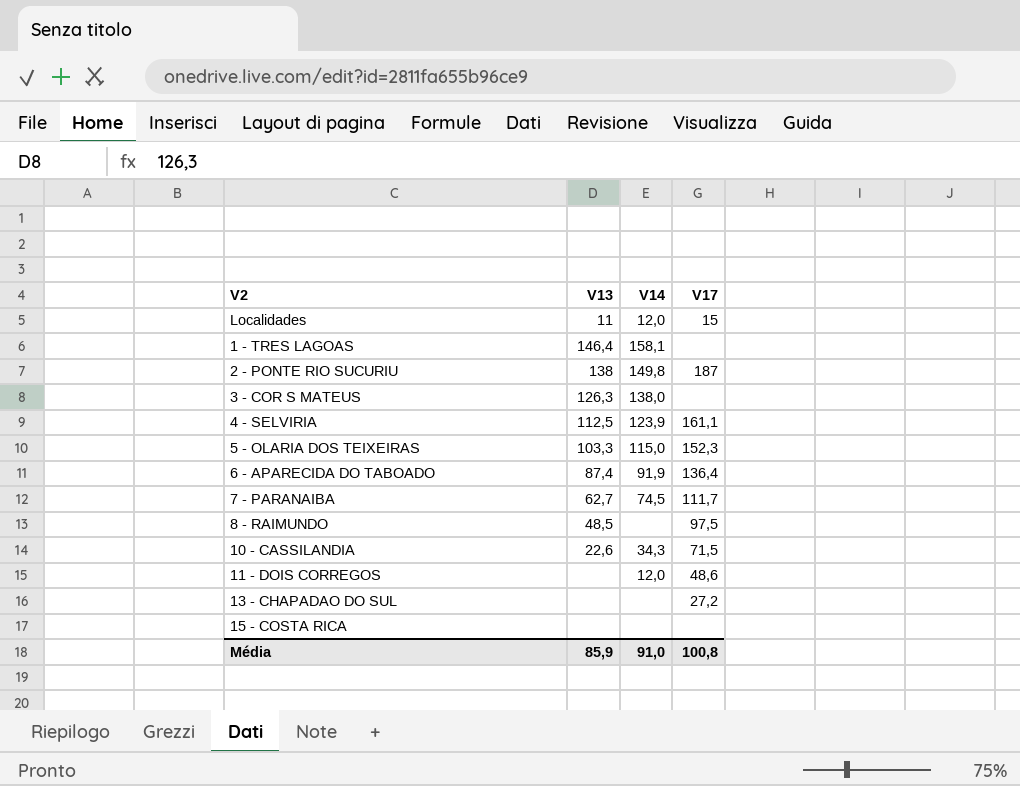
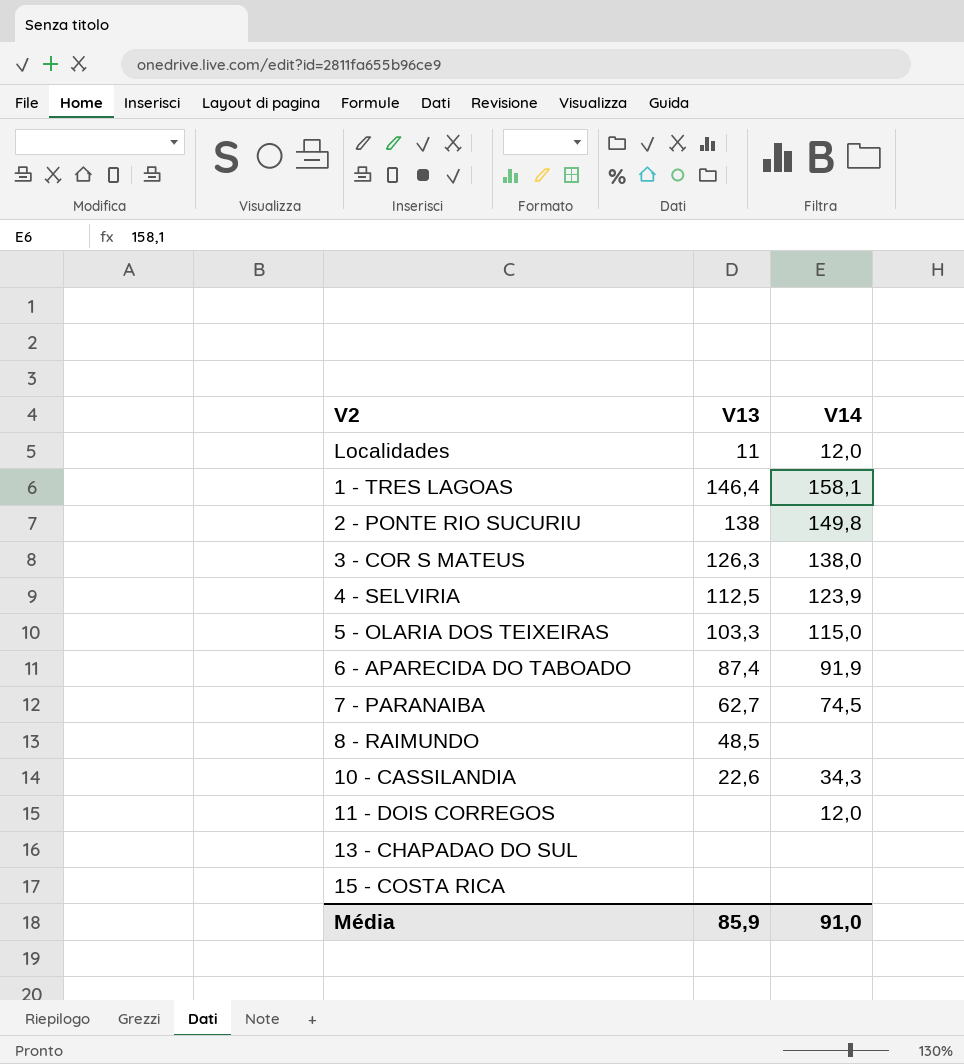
column V17 | position: 4 -> none

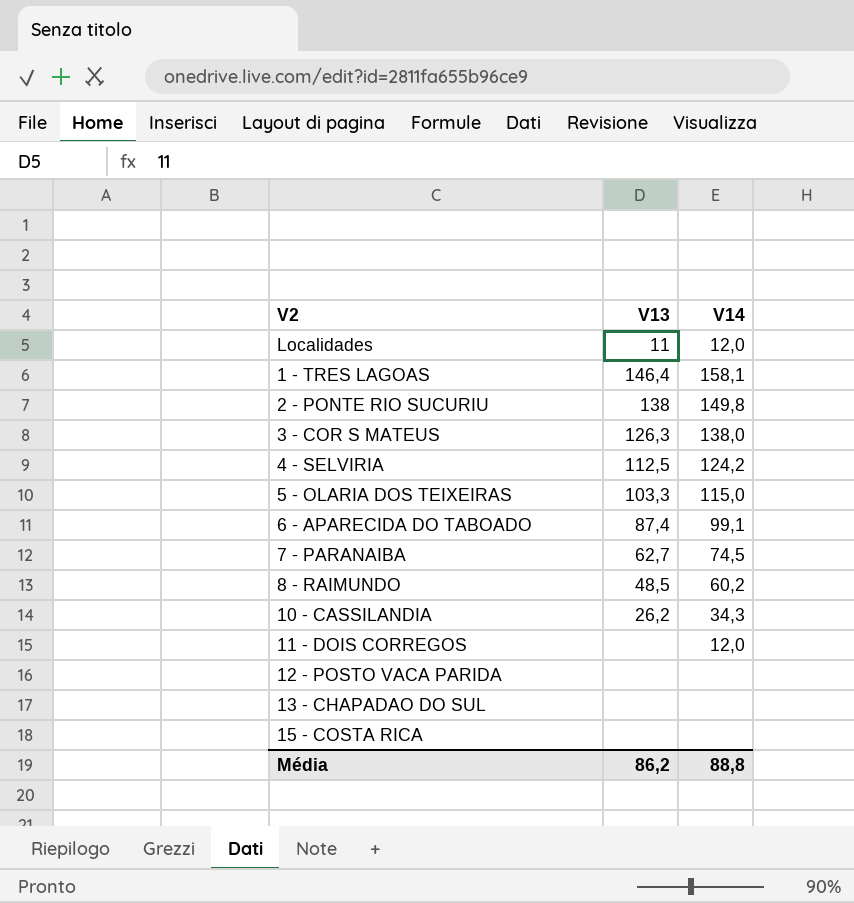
4 - SELVIRIA | V14: 123,9 -> 124,2
6 - APARECIDA DO TABOADO | V14: 91,9 -> 99,1
8 - RAIMUNDO | V14: none -> 60,2
10 - CASSILANDIA | V13: 22,6 -> 26,2
row 12 - POSTO VACA PARIDA: none -> none | none
Média | V13: 85,9 -> 86,2
Média | V14: 91,0 -> 88,8

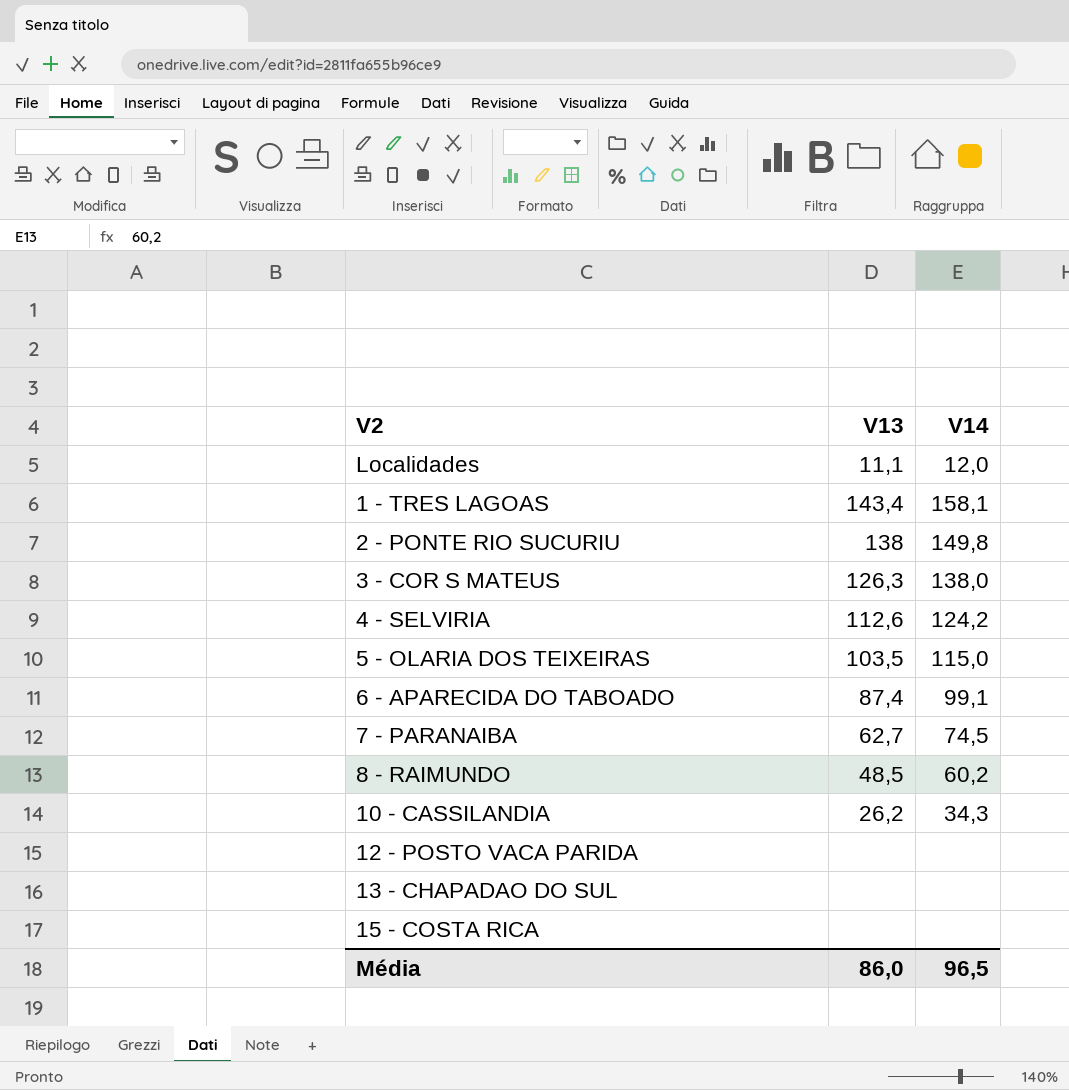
row 11 - DOIS CORREGOS: none | 12,0 -> none
Localidades | V13: 11 -> 11,1
1 - TRES LAGOAS | V13: 146,4 -> 143,4
4 - SELVIRIA | V13: 112,5 -> 112,6
5 - OLARIA DOS TEIXEIRAS | V13: 103,3 -> 103,5
Média | V13: 86,2 -> 86,0
Média | V14: 88,8 -> 96,5

